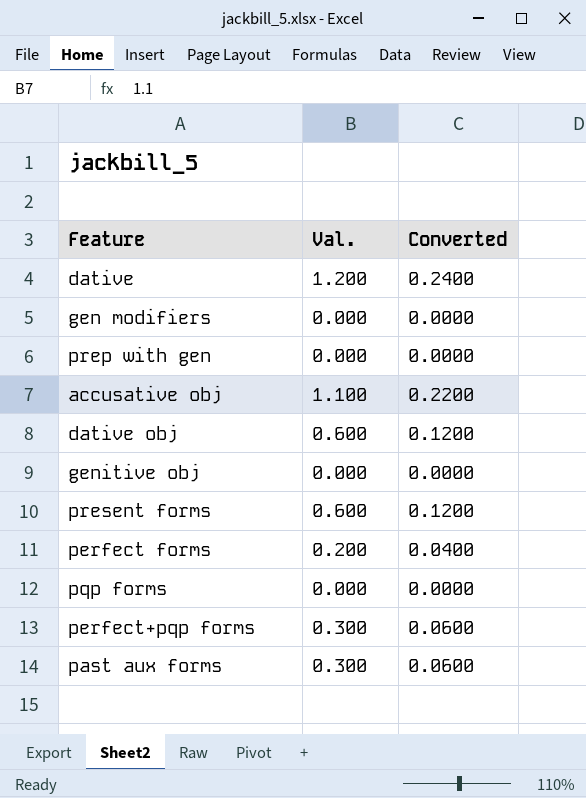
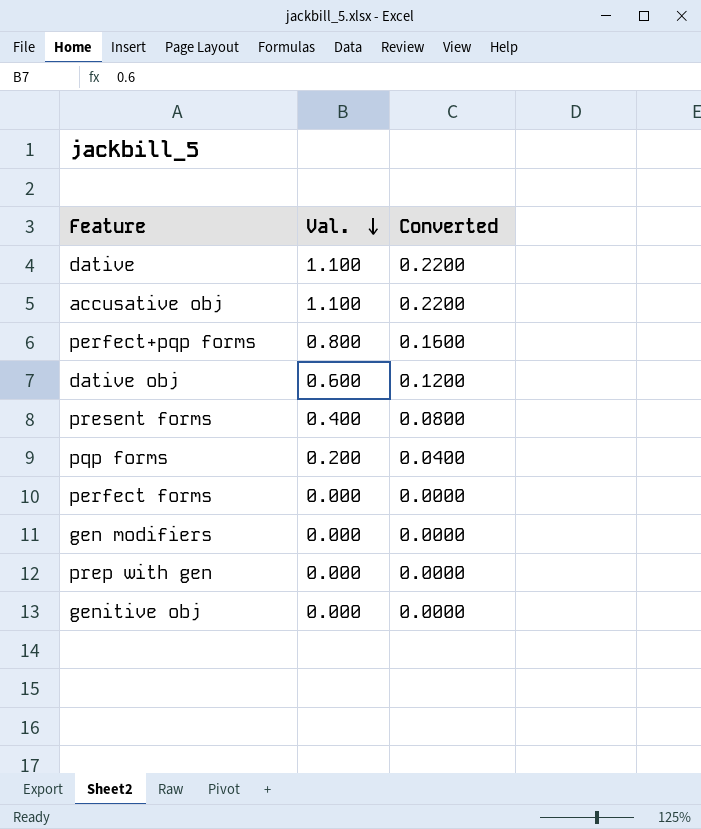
row order: none -> Val. descending
row past aux forms: 0.300 | 0.0600 -> none
dative | Val.: 1.200 -> 1.100
dative | Converted: 0.2400 -> 0.2200
perfect+pqp forms | Val.: 0.300 -> 0.800
perfect+pqp forms | Converted: 0.0600 -> 0.1600
present forms | Val.: 0.600 -> 0.400
present forms | Converted: 0.1200 -> 0.0800
pqp forms | Val.: 0.000 -> 0.200
pqp forms | Converted: 0.0000 -> 0.0400
perfect forms | Val.: 0.200 -> 0.000
perfect forms | Converted: 0.0400 -> 0.0000

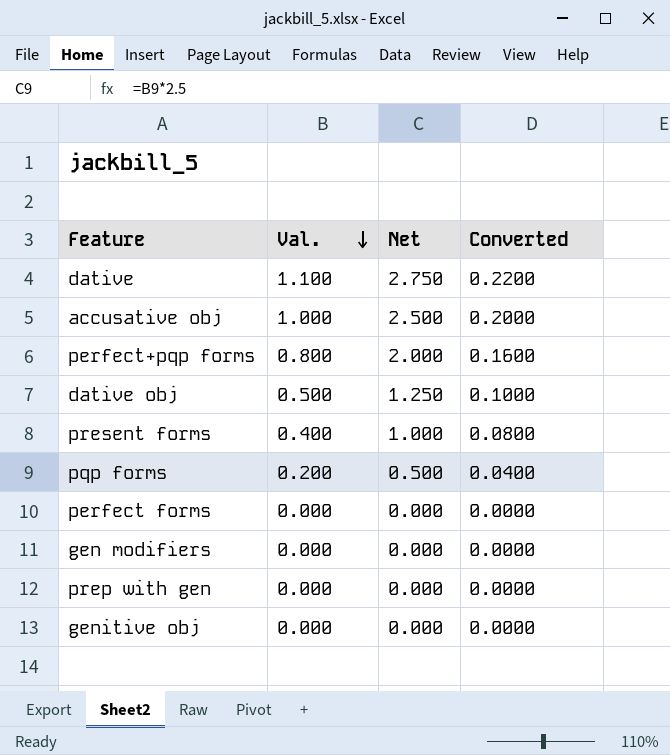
column Net | formula: none -> [Val.] * 2.5
accusative obj | Val.: 1.100 -> 1.000
accusative obj | Converted: 0.2200 -> 0.2000
dative obj | Val.: 0.600 -> 0.500
dative obj | Converted: 0.1200 -> 0.1000

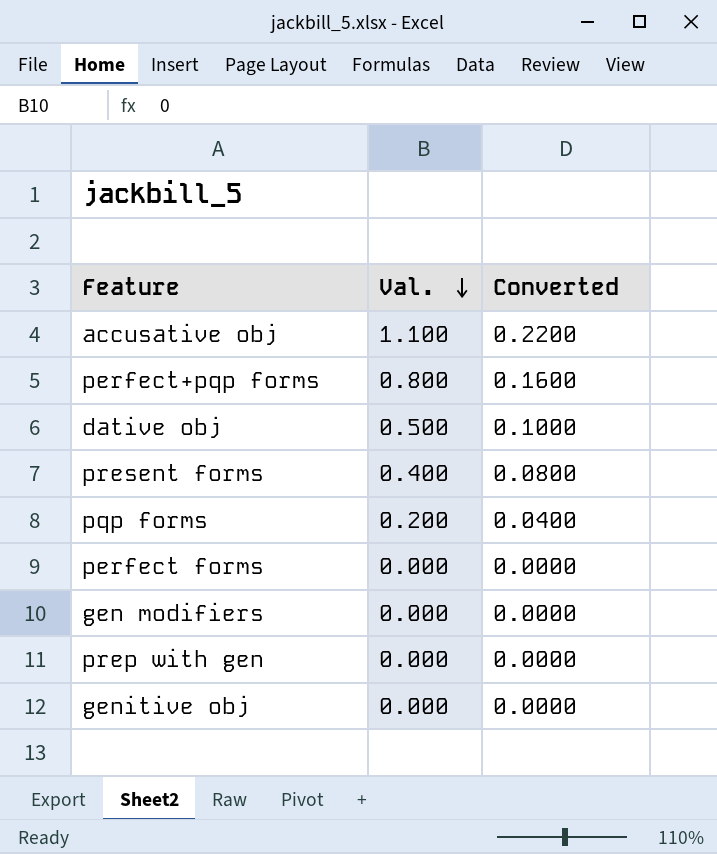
column Net | formula: [Val.] * 2.5 -> none
row dative: 1.100 | 2.750 | 0.2200 -> none
accusative obj | Val.: 1.000 -> 1.100
accusative obj | Converted: 0.2000 -> 0.2200

